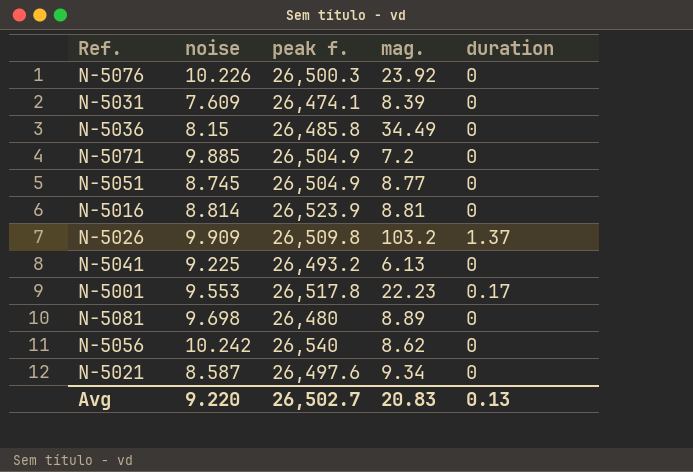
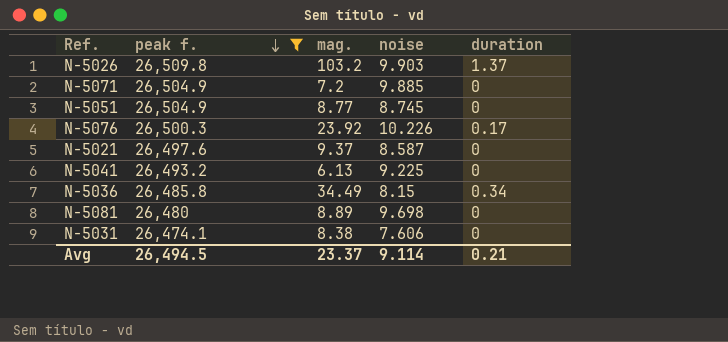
filter: none -> peak f. <= 26,509.8
row order: none -> peak f. descending
column noise | position: 2 -> 4
N-5026 | noise: 9.909 -> 9.903
N-5076 | duration: 0 -> 0.17
N-5021 | mag.: 9.34 -> 9.37
N-5036 | duration: 0 -> 0.34
N-5031 | mag.: 8.39 -> 8.38
N-5031 | noise: 7.609 -> 7.606
Avg | peak f.: 26,502.7 -> 26,494.5
Avg | mag.: 20.83 -> 23.37
Avg | noise: 9.220 -> 9.114
Avg | duration: 0.13 -> 0.21

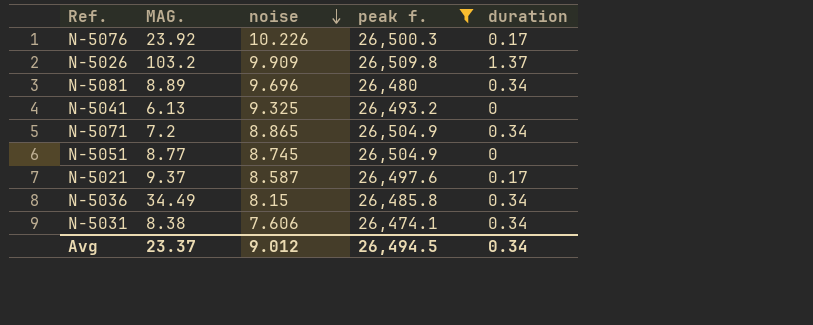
row order: peak f. descending -> noise descending
column name: mag. -> MAG.
column peak f. | position: 2 -> 4
N-5026 | noise: 9.903 -> 9.909
N-5081 | noise: 9.698 -> 9.696
N-5081 | duration: 0 -> 0.34
N-5041 | noise: 9.225 -> 9.325
N-5071 | noise: 9.885 -> 8.865
N-5071 | duration: 0 -> 0.34
N-5021 | duration: 0 -> 0.17
N-5031 | duration: 0 -> 0.34
Avg | noise: 9.114 -> 9.012
Avg | duration: 0.21 -> 0.34

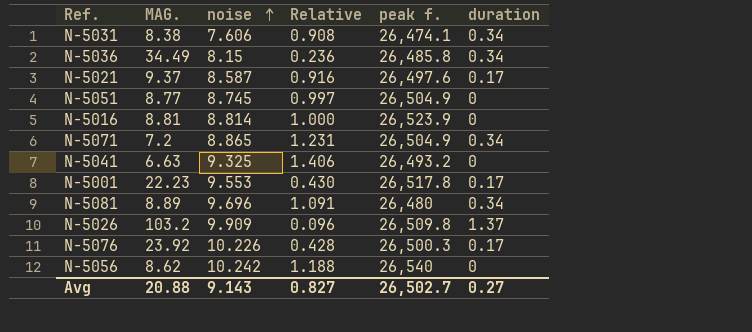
filter: peak f. <= 26,509.8 -> none
row order: noise descending -> noise ascending
column Relative | formula: none -> [noise] / [MAG.]
N-5041 | MAG.: 6.13 -> 6.63
Avg | MAG.: 23.37 -> 20.88
Avg | noise: 9.012 -> 9.143
Avg | peak f.: 26,494.5 -> 26,502.7
Avg | duration: 0.34 -> 0.27

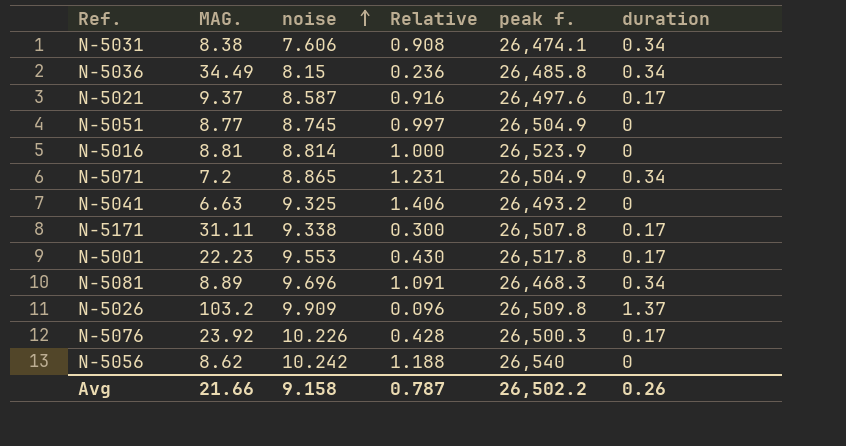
row N-5171: none -> 31.11 | 9.338 | 0.300 | 26,507.8 | 0.17
N-5081 | peak f.: 26,480 -> 26,468.3
Avg | MAG.: 20.88 -> 21.66
Avg | noise: 9.143 -> 9.158
Avg | Relative: 0.827 -> 0.787
Avg | peak f.: 26,502.7 -> 26,502.2
Avg | duration: 0.27 -> 0.26

